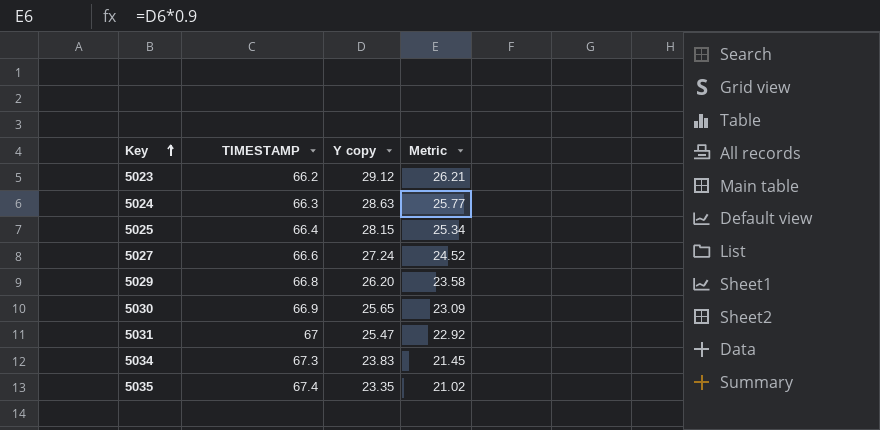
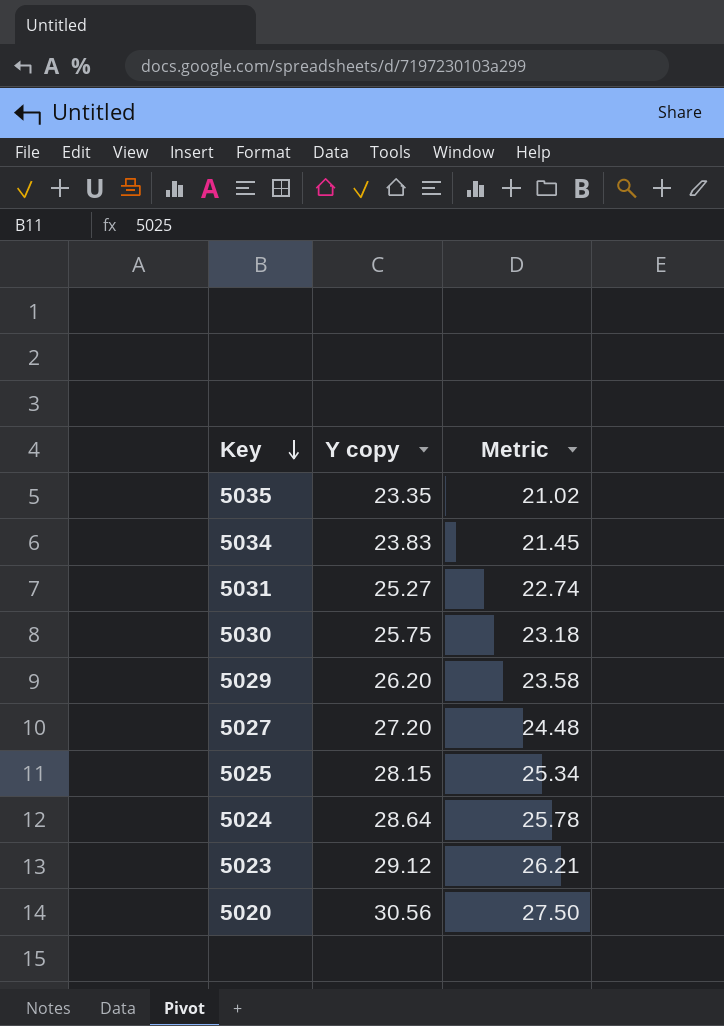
row order: Key ascending -> Key descending
column TIMESTAMP | position: 2 -> none
5031 | Y copy: 25.47 -> 25.27
5031 | Metric: 22.92 -> 22.74
5030 | Y copy: 25.65 -> 25.75
5030 | Metric: 23.09 -> 23.18
5027 | Y copy: 27.24 -> 27.20
5027 | Metric: 24.52 -> 24.48
5024 | Y copy: 28.63 -> 28.64
5024 | Metric: 25.77 -> 25.78
row 5020: none -> 30.56 | 27.50

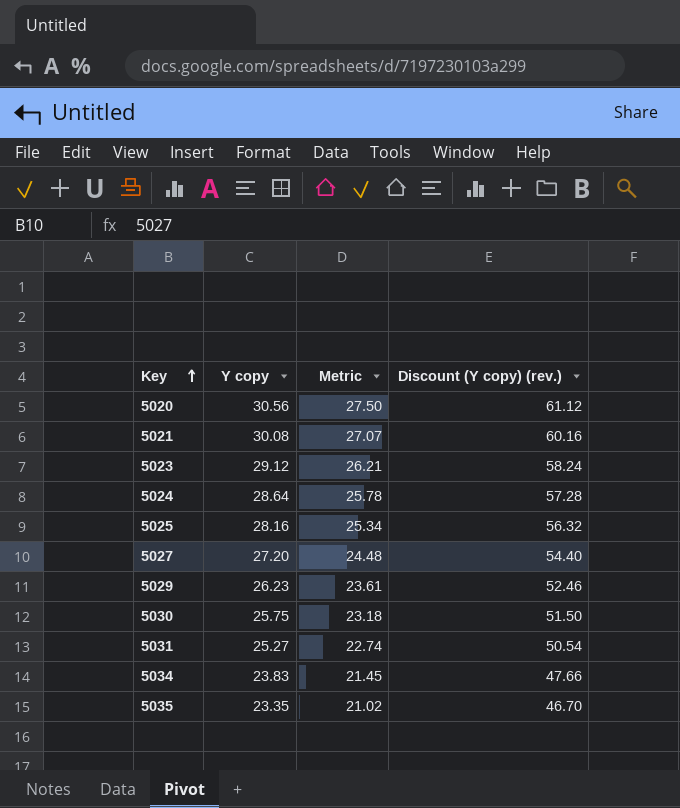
row order: Key descending -> Key ascending
column Discount (Y copy) (rev.) | formula: none -> [Y copy] * 2
row 5021: none -> 30.08 | 27.07 | 60.16
5025 | Y copy: 28.15 -> 28.16
5029 | Y copy: 26.20 -> 26.23
5029 | Metric: 23.58 -> 23.61

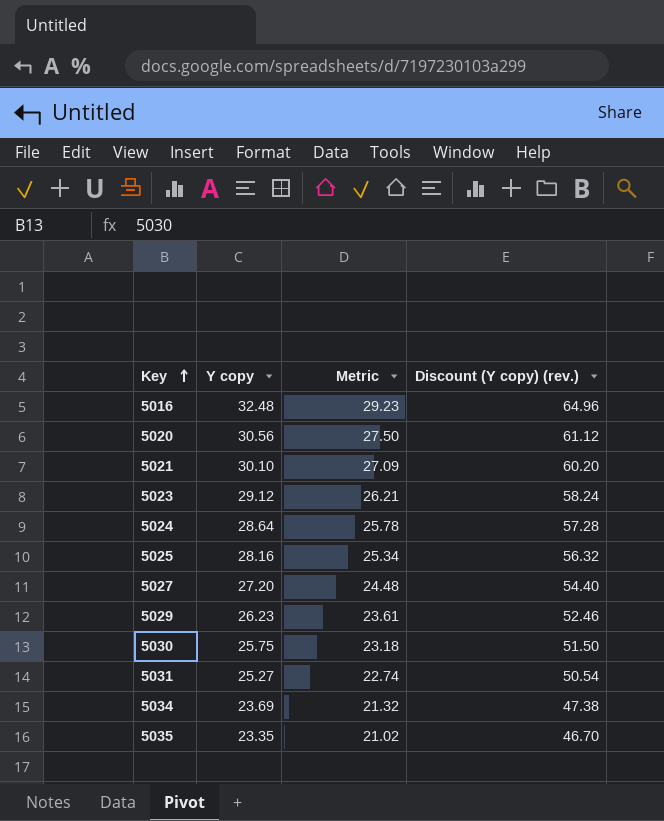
row 5016: none -> 32.48 | 29.23 | 64.96
5021 | Y copy: 30.08 -> 30.10
5021 | Metric: 27.07 -> 27.09
5021 | Discount (Y copy) (rev.): 60.16 -> 60.20
5034 | Y copy: 23.83 -> 23.69
5034 | Metric: 21.45 -> 21.32
5034 | Discount (Y copy) (rev.): 47.66 -> 47.38

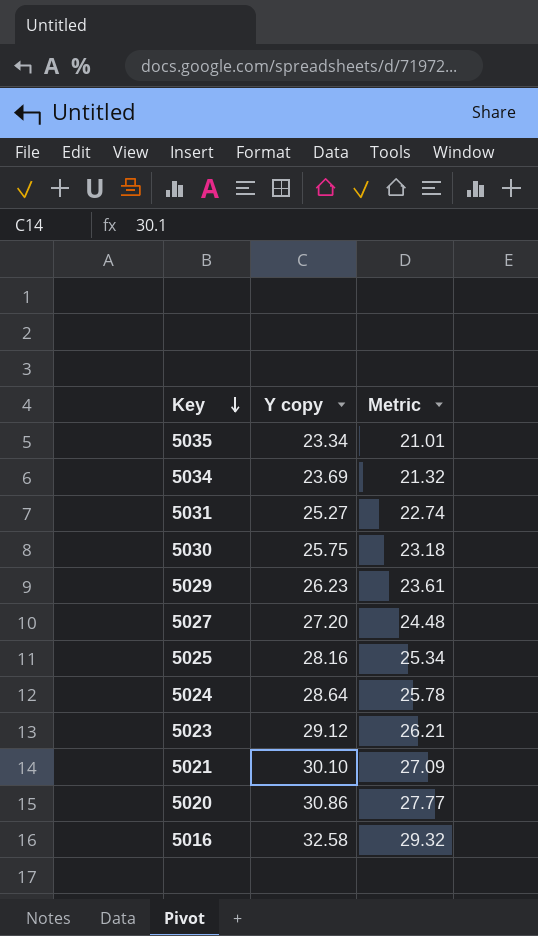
row order: Key ascending -> Key descending
column Discount (Y copy) (rev.) | formula: [Y copy] * 2 -> none
5035 | Y copy: 23.35 -> 23.34
5035 | Metric: 21.02 -> 21.01
5020 | Y copy: 30.56 -> 30.86
5020 | Metric: 27.50 -> 27.77
5016 | Y copy: 32.48 -> 32.58
5016 | Metric: 29.23 -> 29.32

